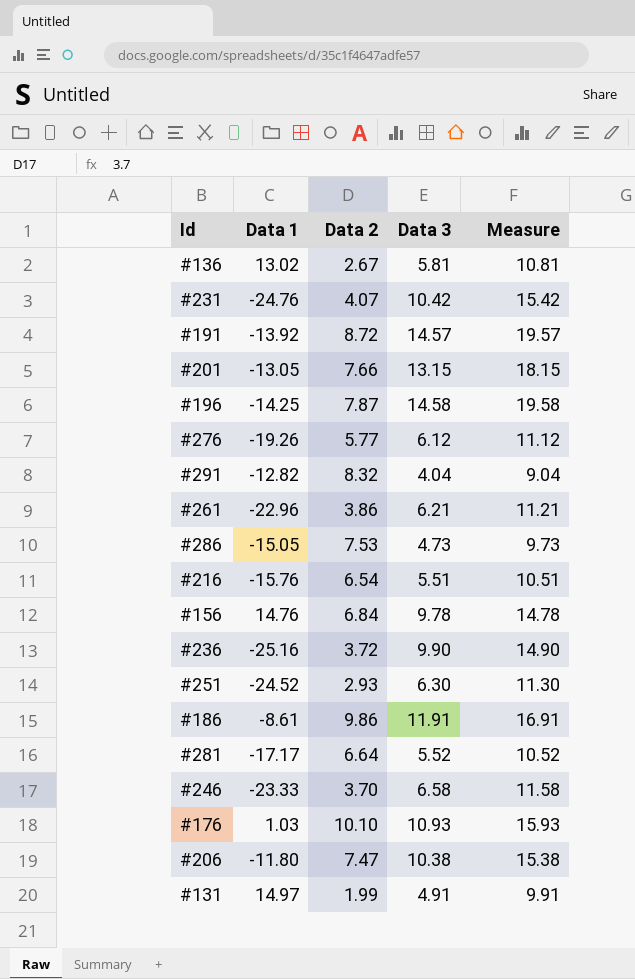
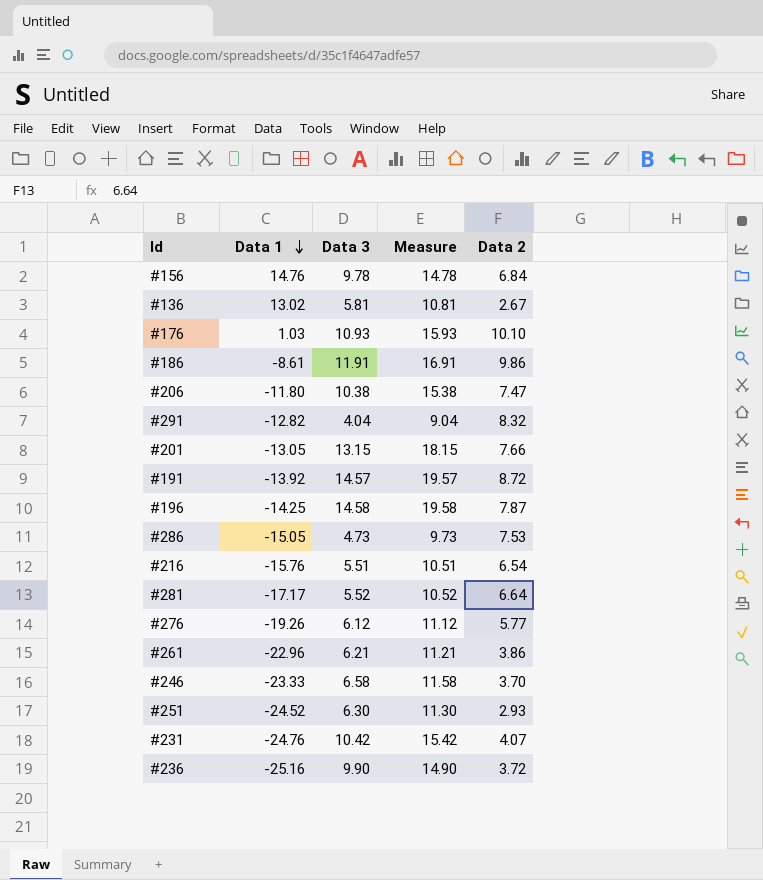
row order: none -> Data 1 descending
column Data 2 | position: 3 -> 5
row #131: 14.97 | 1.99 | 4.91 | 9.91 -> none

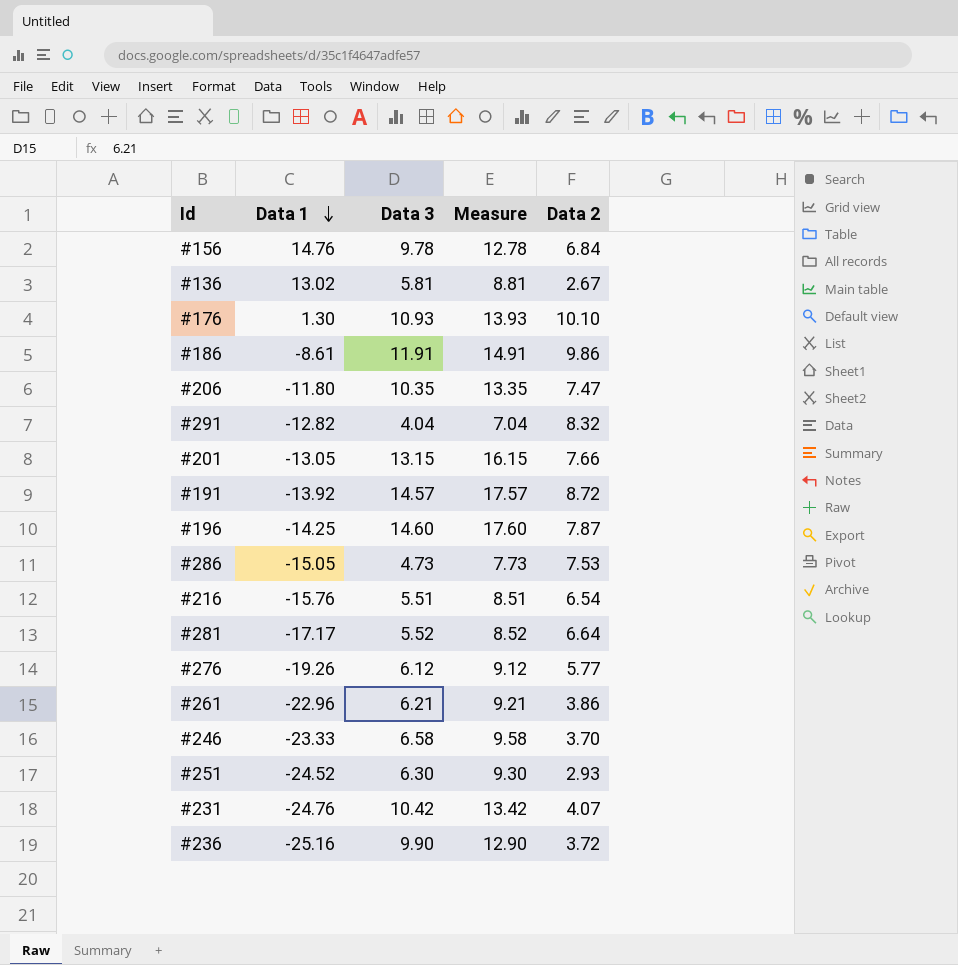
column Measure | formula: [Data 3] + 5 -> [Data 3] + 3
#176 | Data 1: 1.03 -> 1.30
#206 | Data 3: 10.38 -> 10.35
#196 | Data 3: 14.58 -> 14.60

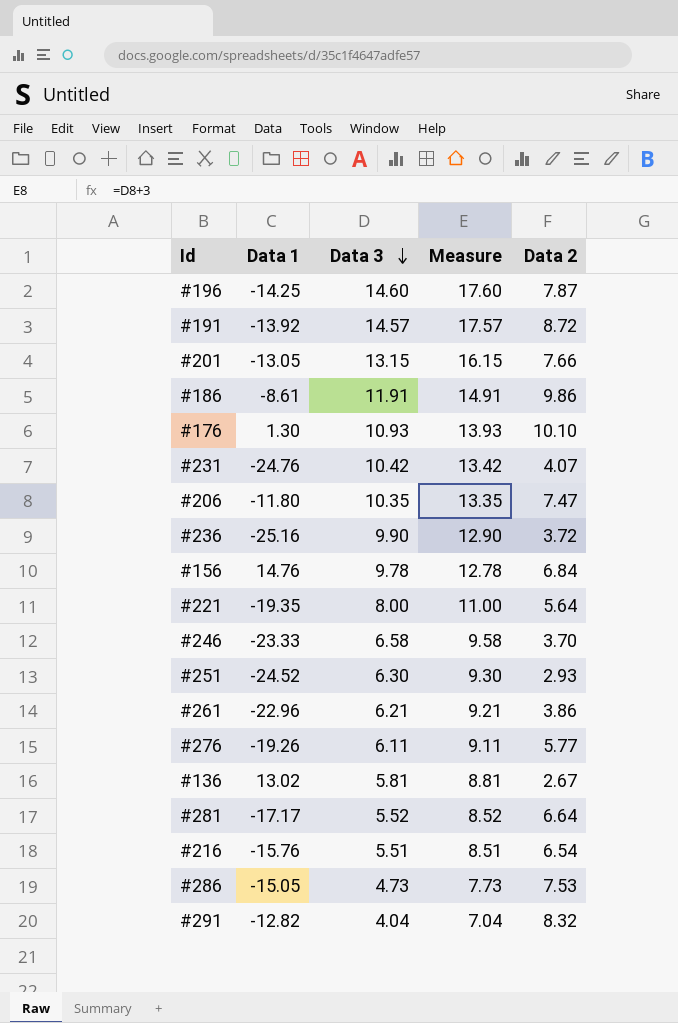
row order: Data 1 descending -> Data 3 descending
row #221: none -> -19.35 | 8.00 | 11.00 | 5.64
#276 | Data 3: 6.12 -> 6.11
#276 | Measure: 9.12 -> 9.11

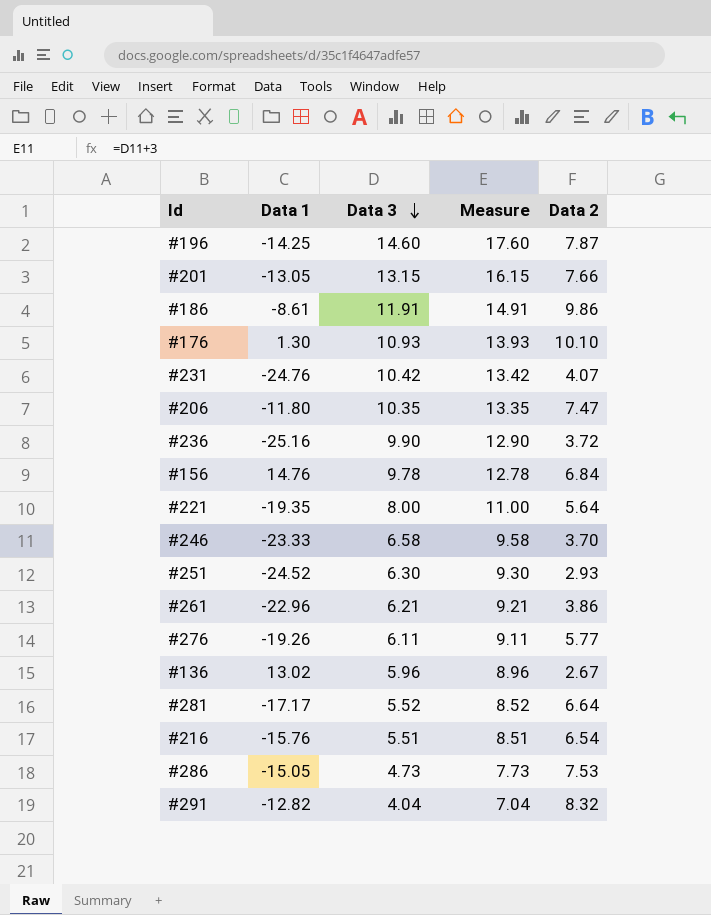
row #191: -13.92 | 14.57 | 17.57 | 8.72 -> none
#136 | Data 3: 5.81 -> 5.96
#136 | Measure: 8.81 -> 8.96

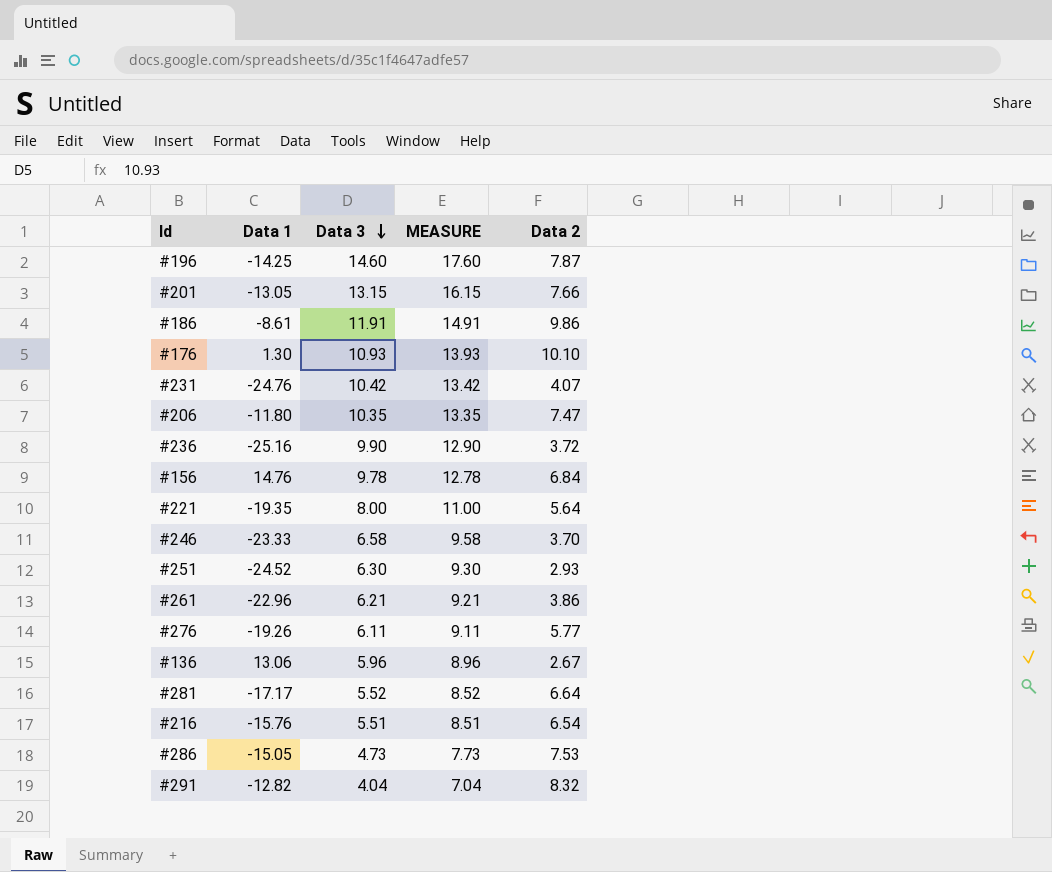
column name: Measure -> MEASURE
#136 | Data 1: 13.02 -> 13.06

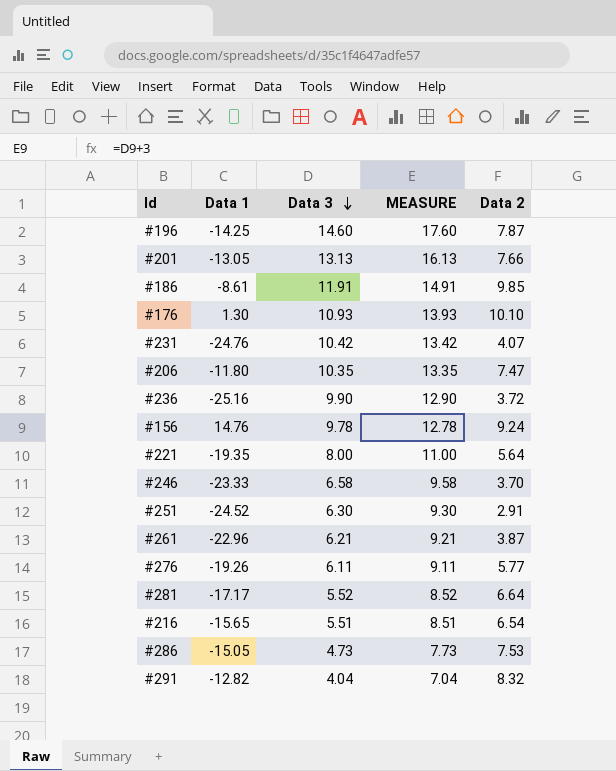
row #136: 13.06 | 5.96 | 8.96 | 2.67 -> none
#201 | Data 3: 13.15 -> 13.13
#201 | MEASURE: 16.15 -> 16.13
#186 | Data 2: 9.86 -> 9.85
#156 | Data 2: 6.84 -> 9.24
#251 | Data 2: 2.93 -> 2.91
#261 | Data 2: 3.86 -> 3.87
#216 | Data 1: -15.76 -> -15.65

